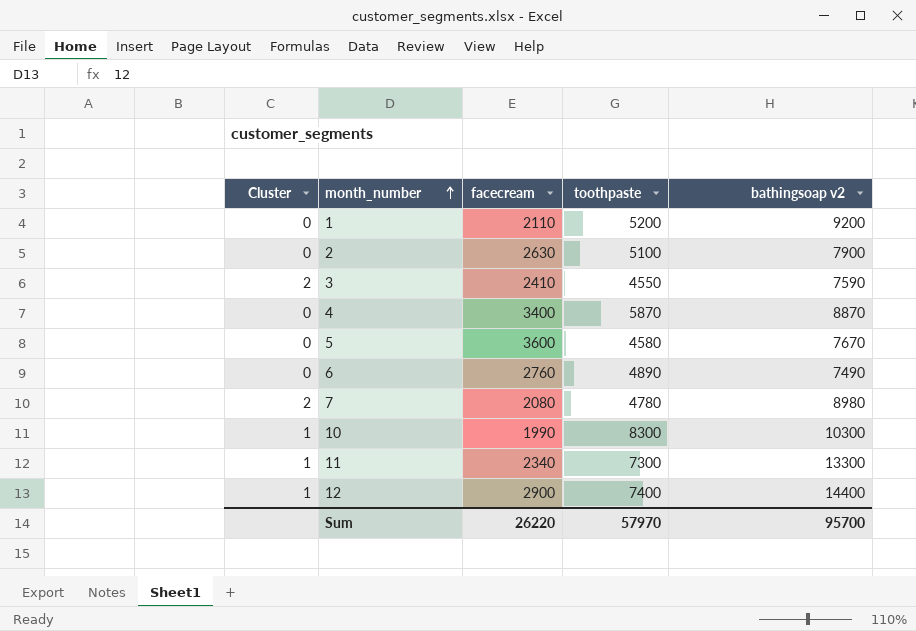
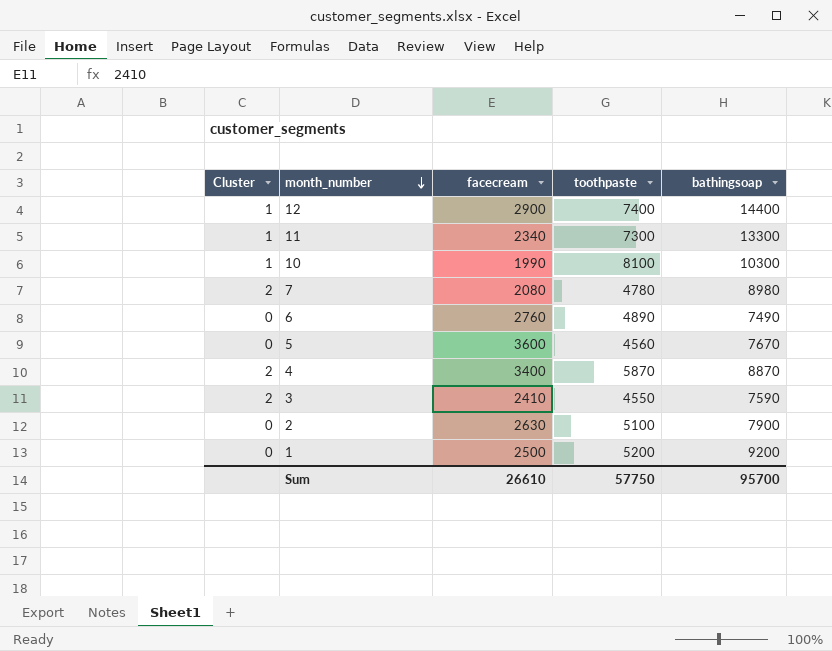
row order: month_number ascending -> month_number descending
column name: bathingsoap v2 -> bathingsoap
10 | toothpaste: 8300 -> 8100
5 | toothpaste: 4580 -> 4560
4 | Cluster: 0 -> 2
1 | facecream: 2110 -> 2500
Sum | facecream: 26220 -> 26610
Sum | toothpaste: 57970 -> 57750

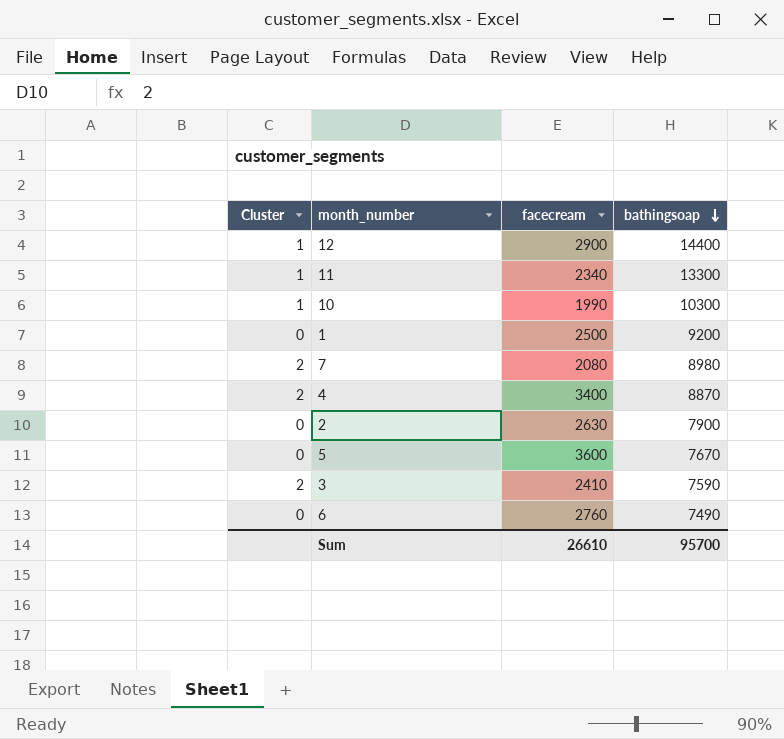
row order: month_number descending -> bathingsoap descending
column toothpaste | position: 4 -> none

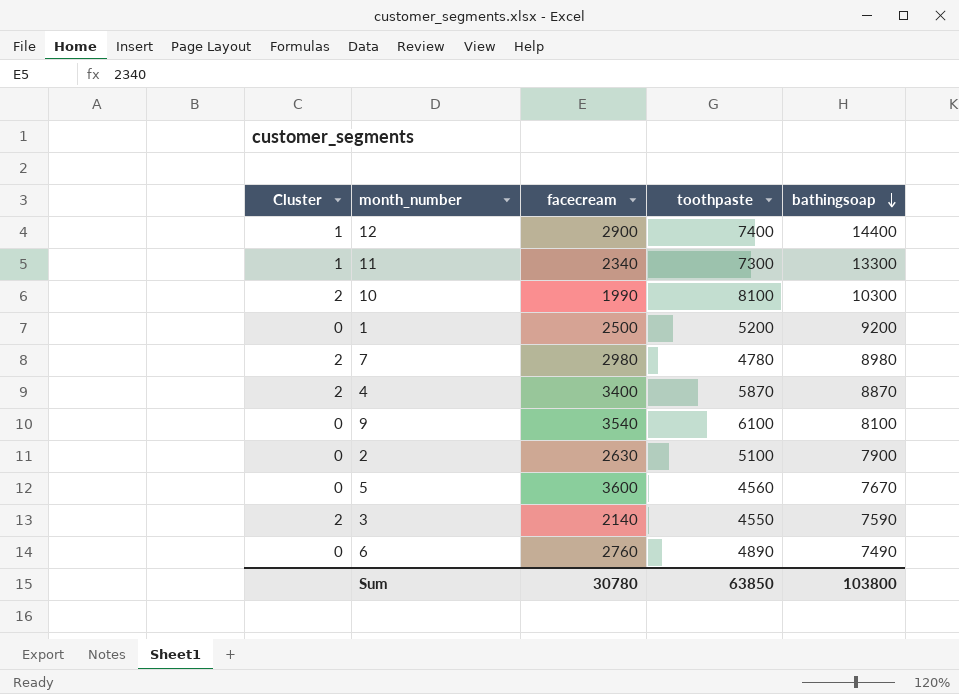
column toothpaste | position: none -> 4
10 | Cluster: 1 -> 2
7 | facecream: 2080 -> 2980
row 9: none -> 0 | 3540 | 6100 | 8100
3 | facecream: 2410 -> 2140
Sum | facecream: 26610 -> 30780
Sum | bathingsoap: 95700 -> 103800

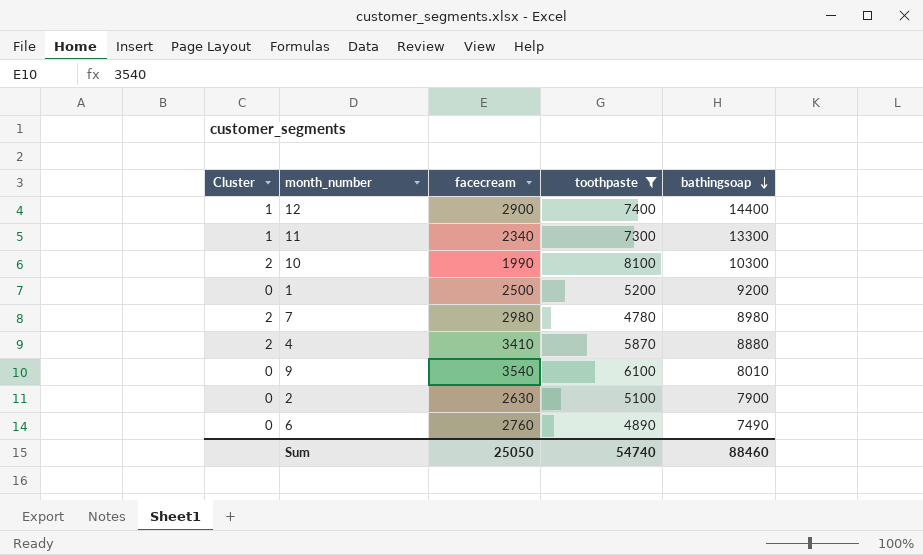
filter: none -> toothpaste >= 4780
4 | facecream: 3400 -> 3410
4 | bathingsoap: 8870 -> 8880
9 | bathingsoap: 8100 -> 8010
Sum | facecream: 30780 -> 25050
Sum | toothpaste: 63850 -> 54740
Sum | bathingsoap: 103800 -> 88460

